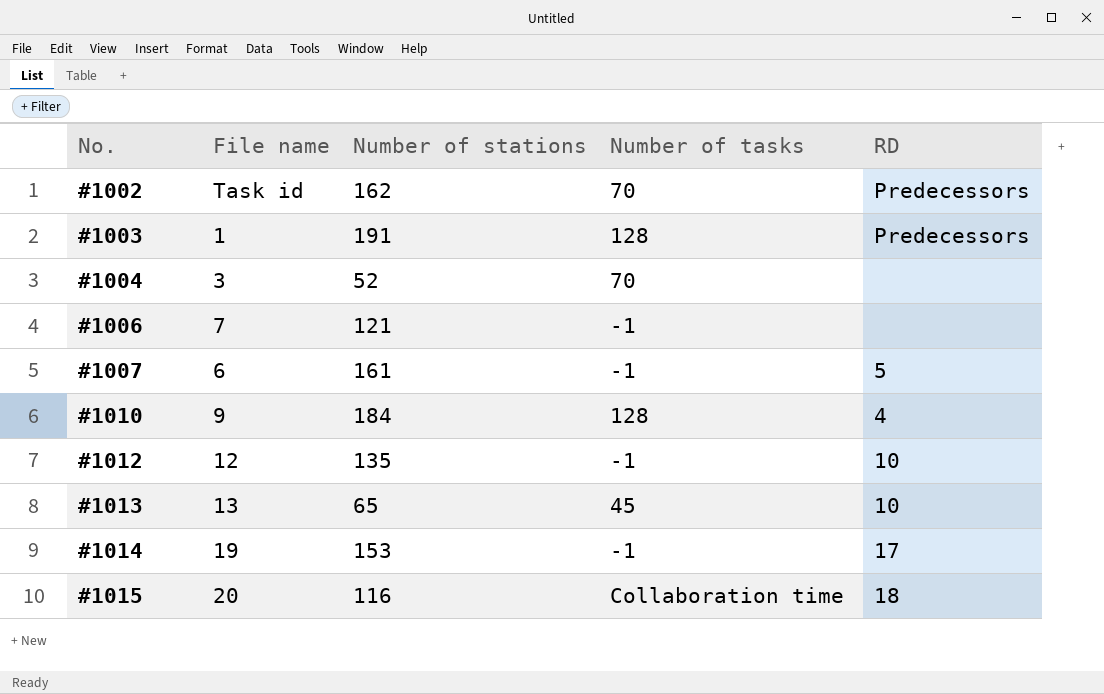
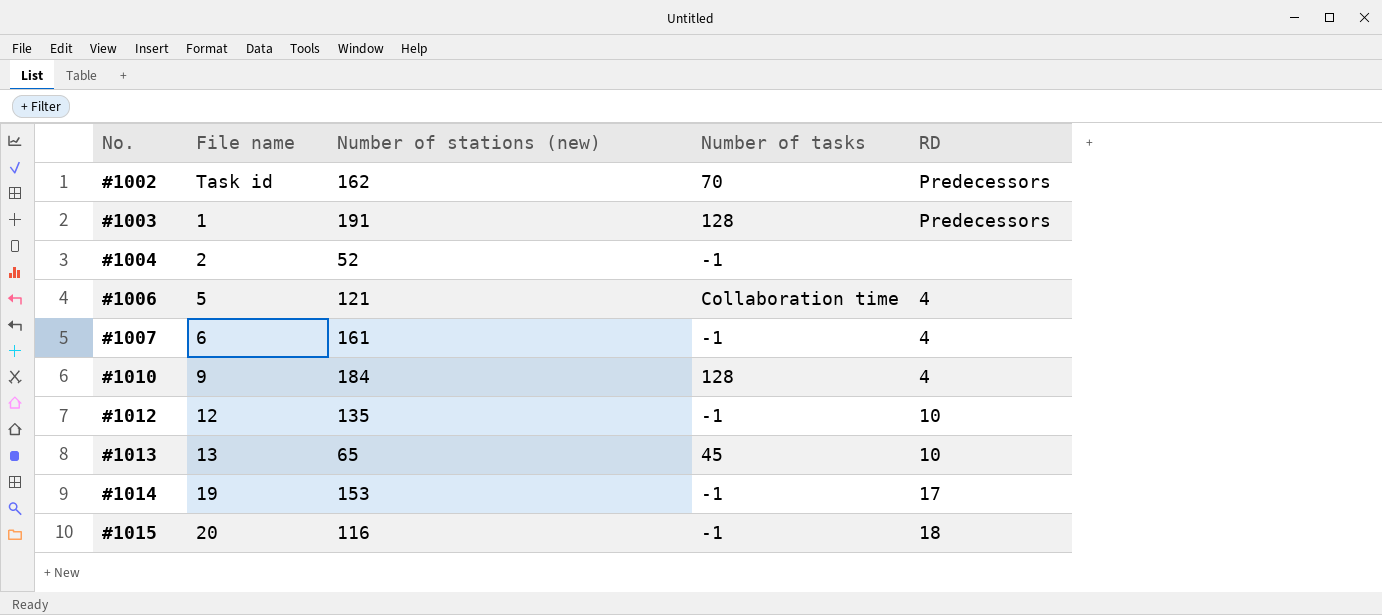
column name: Number of stations -> Number of stations (new)
#1004 | File name: 3 -> 2
#1004 | Number of tasks: 70 -> -1
#1006 | File name: 7 -> 5
#1006 | Number of tasks: -1 -> Collaboration time
#1006 | RD: none -> 4
#1007 | RD: 5 -> 4
#1015 | Number of tasks: Collaboration time -> -1

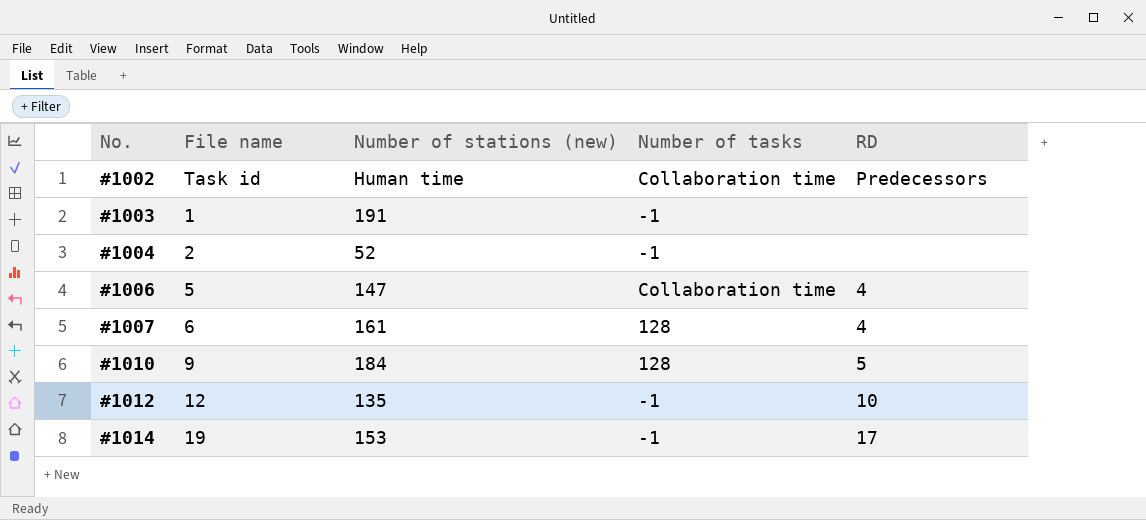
row #1013: 13 | 65 | 45 | 10 -> none
row #1015: 20 | 116 | -1 | 18 -> none
#1002 | Number of stations (new): 162 -> Human time
#1002 | Number of tasks: 70 -> Collaboration time
#1003 | Number of tasks: 128 -> -1
#1003 | RD: Predecessors -> none
#1006 | Number of stations (new): 121 -> 147
#1007 | Number of tasks: -1 -> 128
#1010 | RD: 4 -> 5

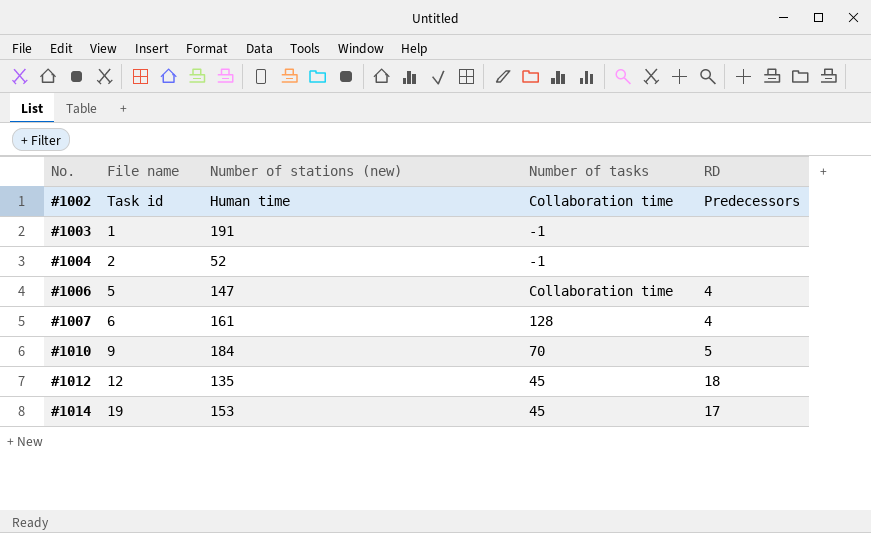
#1010 | Number of tasks: 128 -> 70
#1012 | Number of tasks: -1 -> 45
#1012 | RD: 10 -> 18
#1014 | Number of tasks: -1 -> 45

